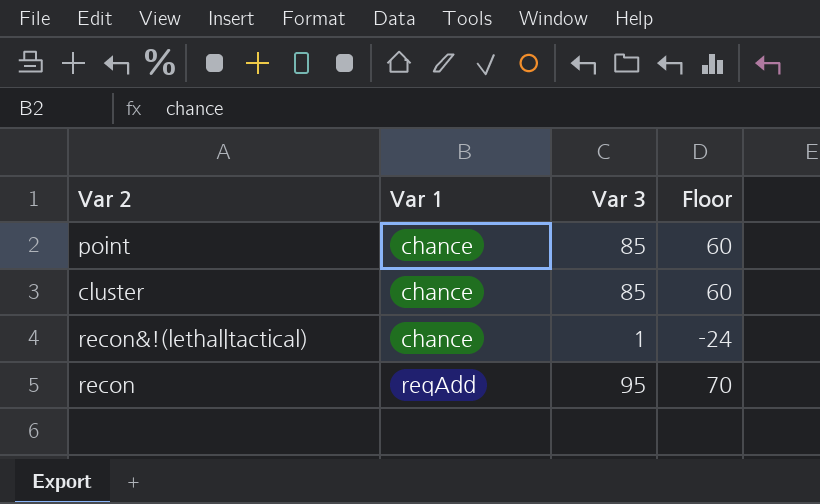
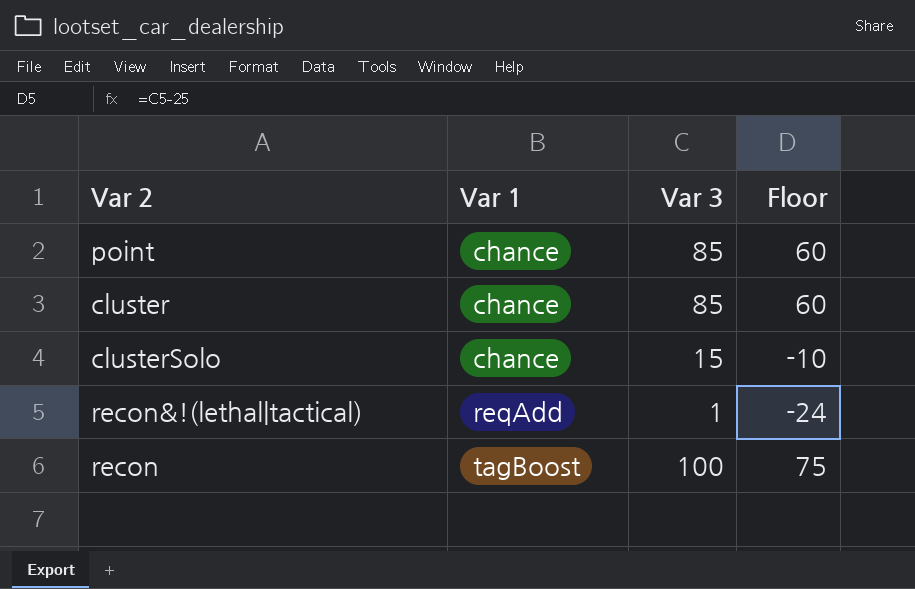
row clusterSolo: none -> chance | 15 | -10
recon&!(lethal|tactical) | Var 1: chance -> reqAdd
recon | Var 1: reqAdd -> tagBoost
recon | Var 3: 95 -> 100
recon | Floor: 70 -> 75

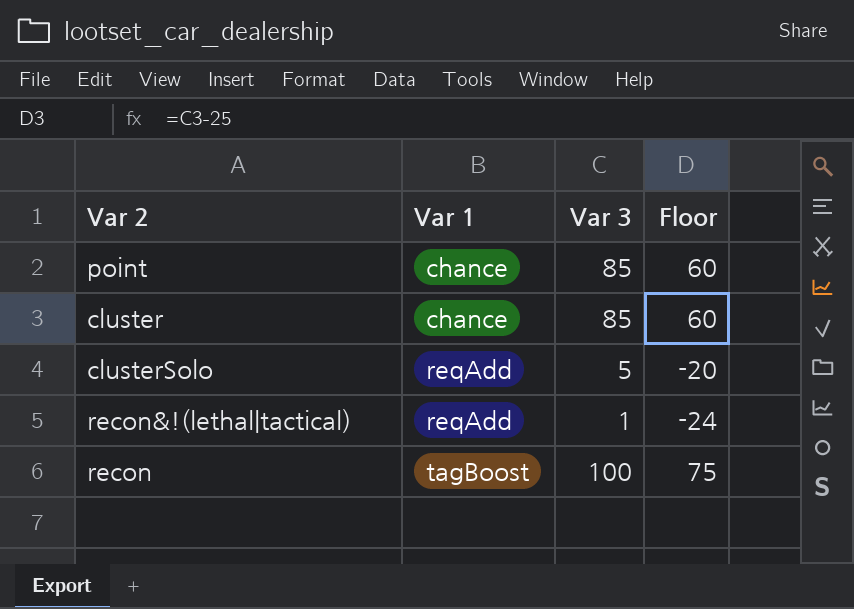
clusterSolo | Var 1: chance -> reqAdd
clusterSolo | Var 3: 15 -> 5
clusterSolo | Floor: -10 -> -20

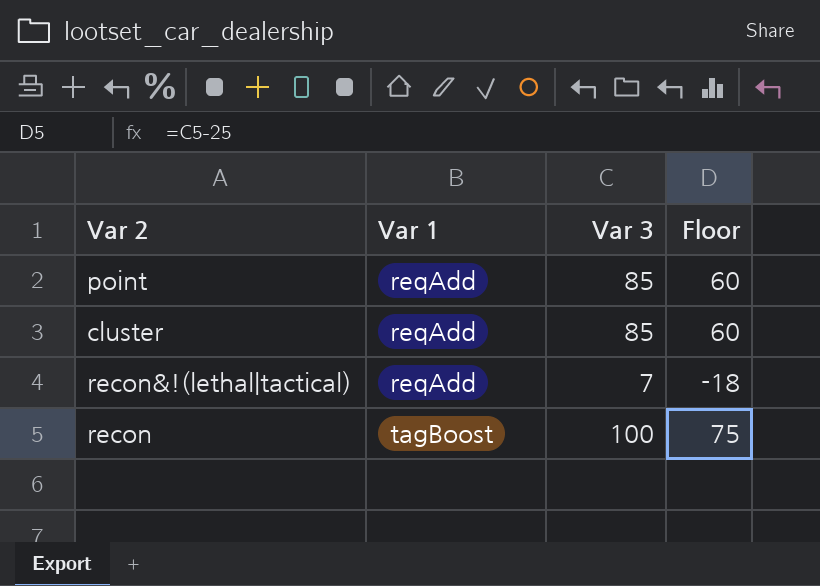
row clusterSolo: reqAdd | 5 | -20 -> none
point | Var 1: chance -> reqAdd
cluster | Var 1: chance -> reqAdd
recon&!(lethal|tactical) | Var 3: 1 -> 7
recon&!(lethal|tactical) | Floor: -24 -> -18

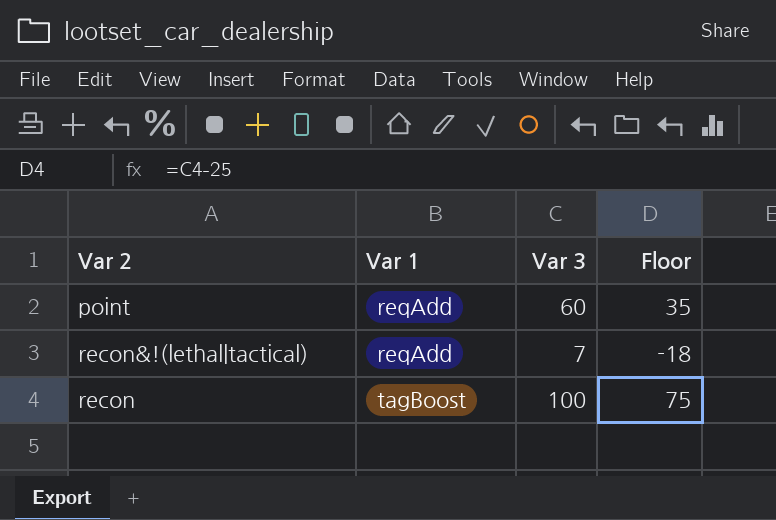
row cluster: reqAdd | 85 | 60 -> none
point | Var 3: 85 -> 60
point | Floor: 60 -> 35

